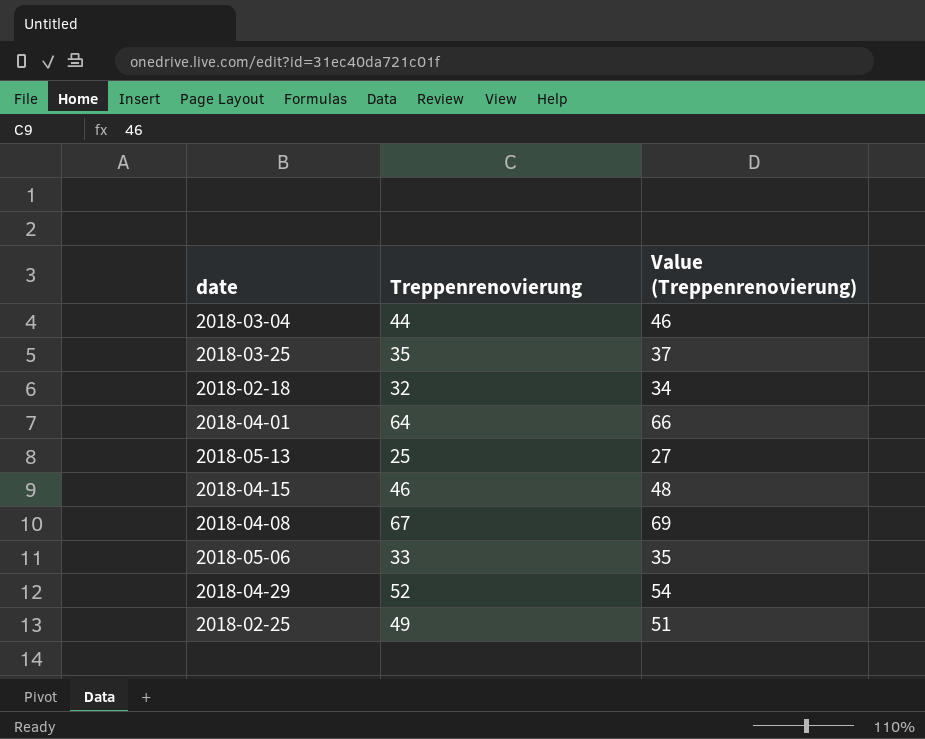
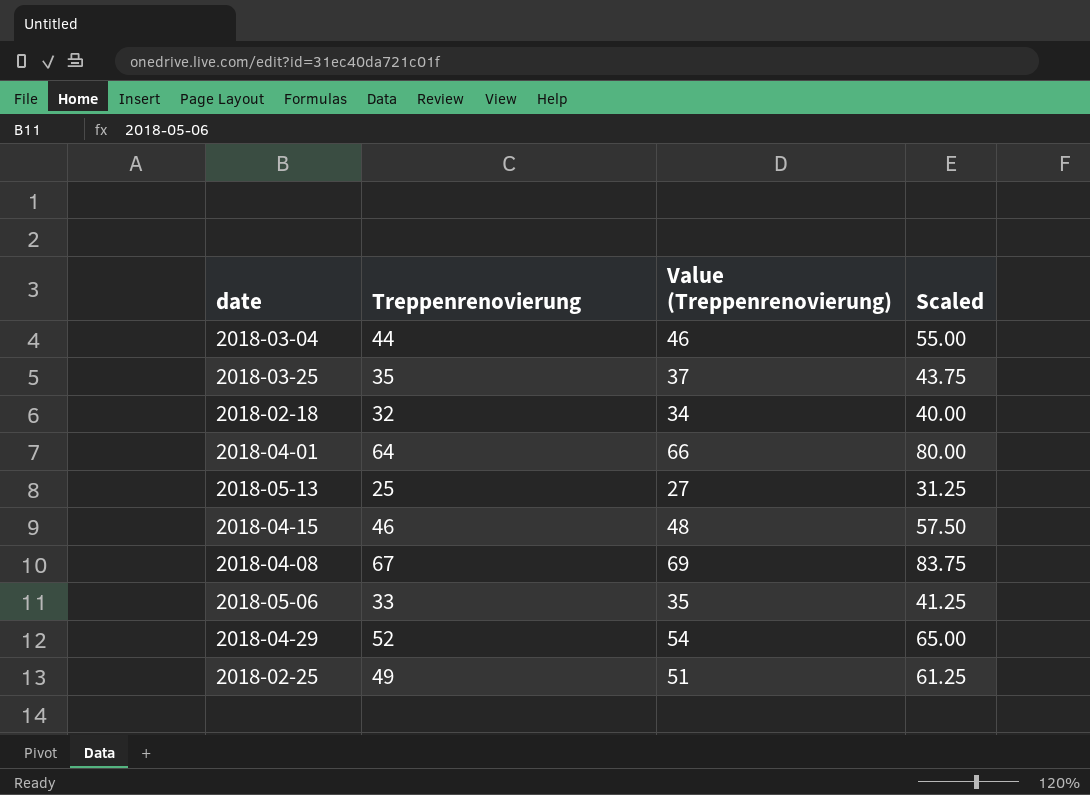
column Scaled | formula: none -> [Treppenrenovierung] * 1.25

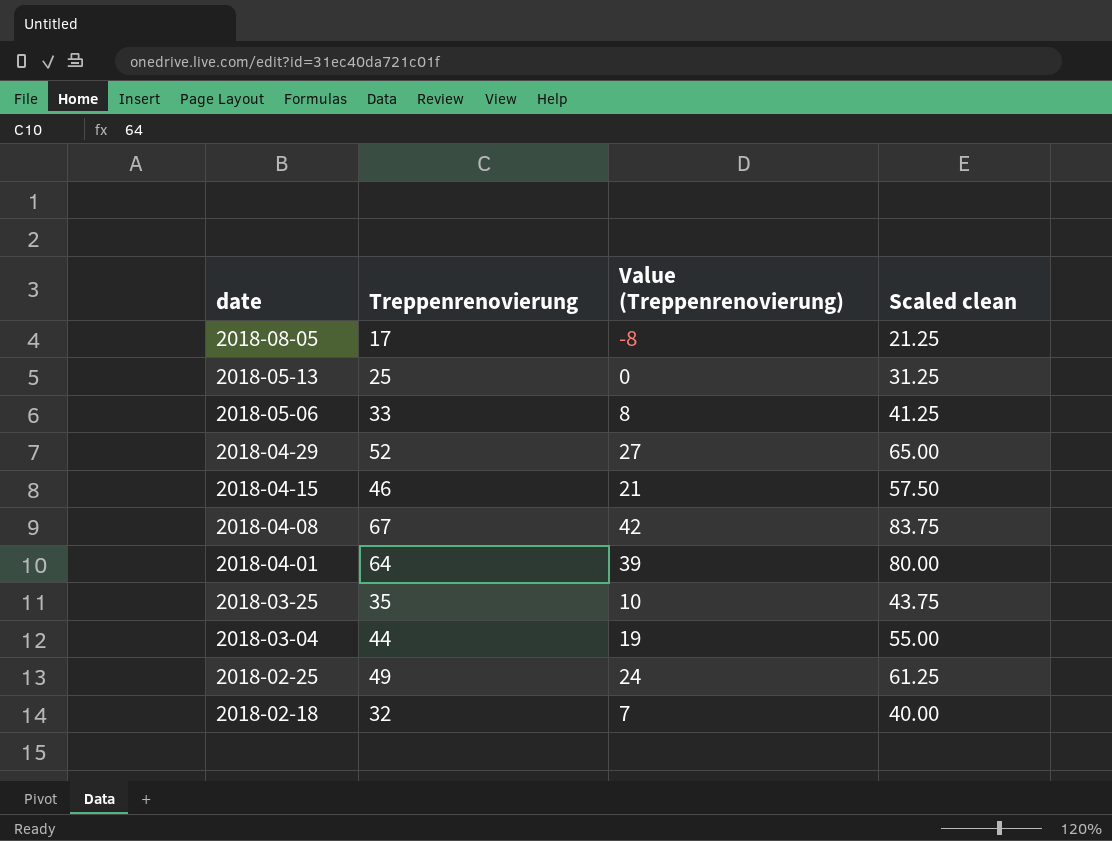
row order: none -> date descending
column Value (Treppenrenovierung) | formula: [Treppenrenovierung] + 2 -> [Treppenrenovierung] - 25
column name: Scaled -> Scaled clean
row 2018-08-05: none -> 17 | -8 | 21.25

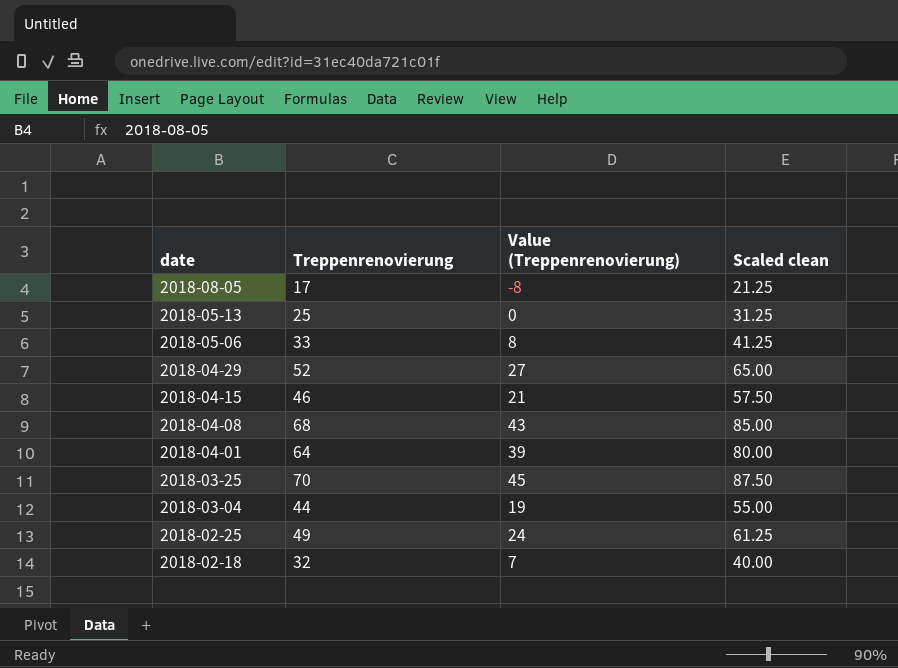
2018-04-08 | Treppenrenovierung: 67 -> 68
2018-04-08 | Value (Treppenrenovierung): 42 -> 43
2018-04-08 | Scaled clean: 83.75 -> 85.00
2018-03-25 | Treppenrenovierung: 35 -> 70
2018-03-25 | Value (Treppenrenovierung): 10 -> 45
2018-03-25 | Scaled clean: 43.75 -> 87.50

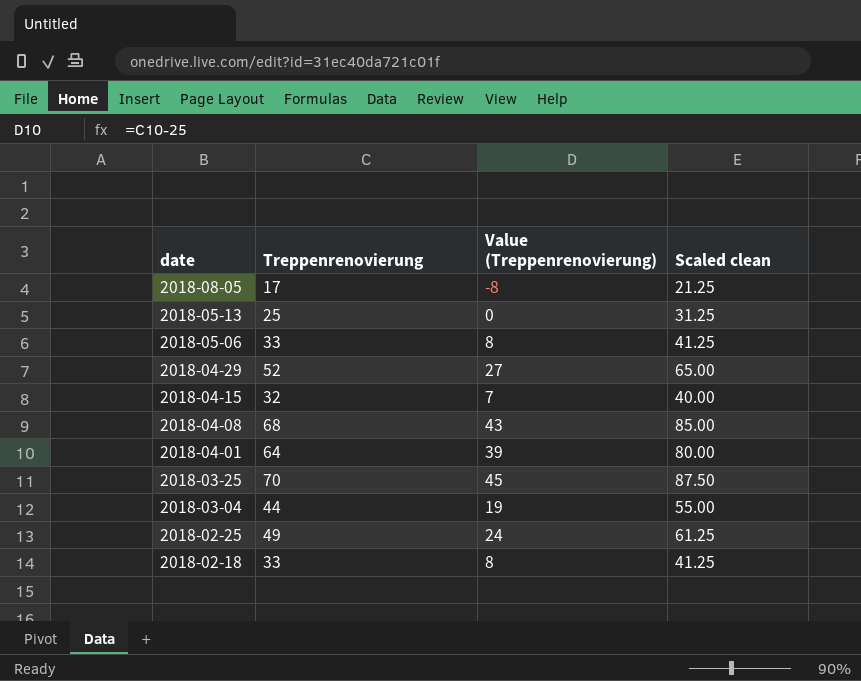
2018-04-15 | Treppenrenovierung: 46 -> 32
2018-04-15 | Value (Treppenrenovierung): 21 -> 7
2018-04-15 | Scaled clean: 57.50 -> 40.00
2018-02-18 | Treppenrenovierung: 32 -> 33
2018-02-18 | Value (Treppenrenovierung): 7 -> 8
2018-02-18 | Scaled clean: 40.00 -> 41.25

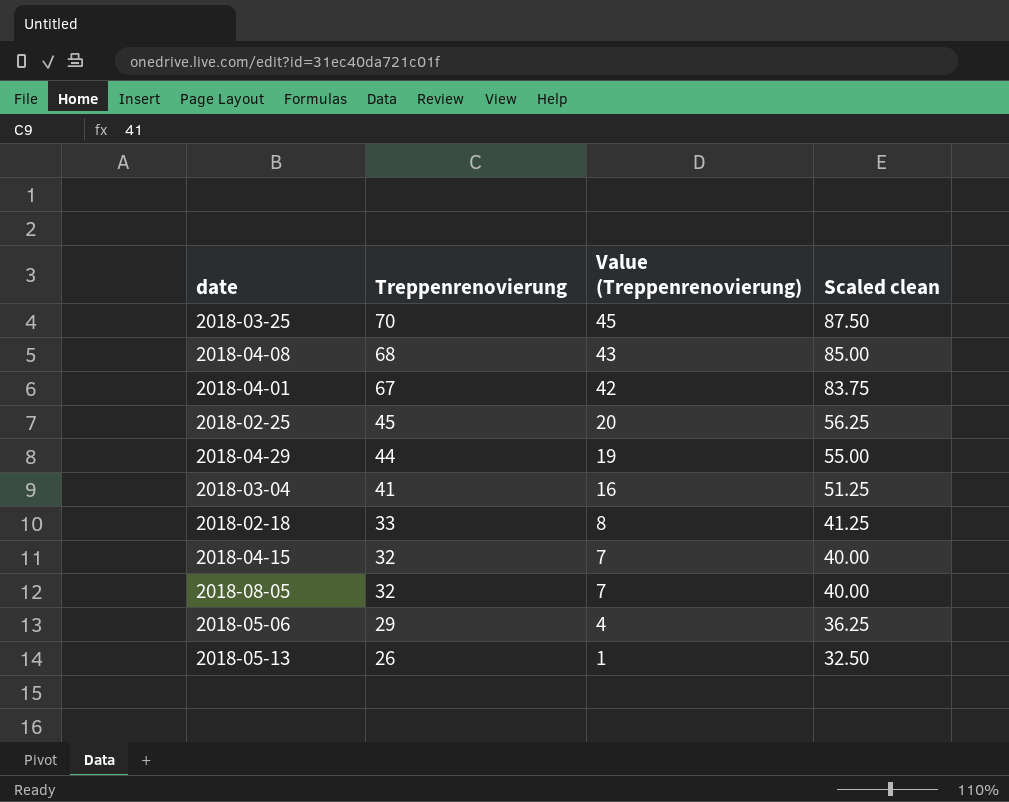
row order: date descending -> Treppenrenovierung descending
2018-04-01 | Treppenrenovierung: 64 -> 67
2018-04-01 | Value (Treppenrenovierung): 39 -> 42
2018-04-01 | Scaled clean: 80.00 -> 83.75
2018-02-25 | Treppenrenovierung: 49 -> 45
2018-02-25 | Value (Treppenrenovierung): 24 -> 20
2018-02-25 | Scaled clean: 61.25 -> 56.25
2018-04-29 | Treppenrenovierung: 52 -> 44
2018-04-29 | Value (Treppenrenovierung): 27 -> 19
2018-04-29 | Scaled clean: 65.00 -> 55.00
2018-03-04 | Treppenrenovierung: 44 -> 41
2018-03-04 | Value (Treppenrenovierung): 19 -> 16
2018-03-04 | Scaled clean: 55.00 -> 51.25
2018-08-05 | Treppenrenovierung: 17 -> 32
2018-08-05 | Value (Treppenrenovierung): -8 -> 7
2018-08-05 | Scaled clean: 21.25 -> 40.00
2018-05-06 | Treppenrenovierung: 33 -> 29
2018-05-06 | Value (Treppenrenovierung): 8 -> 4
2018-05-06 | Scaled clean: 41.25 -> 36.25
2018-05-13 | Treppenrenovierung: 25 -> 26
2018-05-13 | Value (Treppenrenovierung): 0 -> 1
2018-05-13 | Scaled clean: 31.25 -> 32.50

